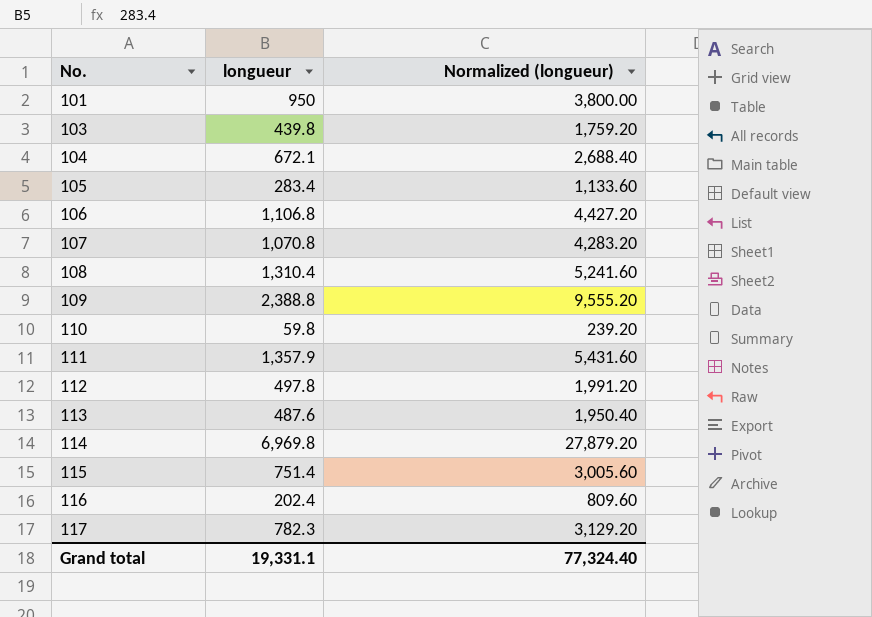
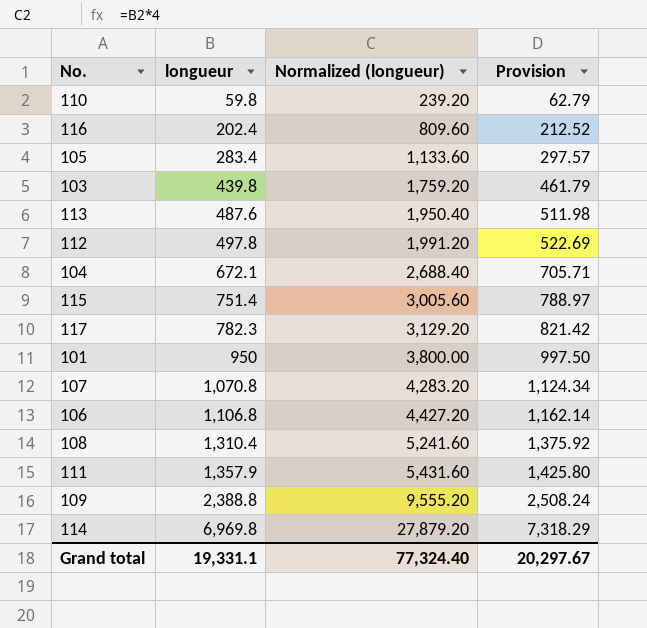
row order: No. ascending -> longueur ascending
column Provision | formula: none -> [longueur] * 1.05

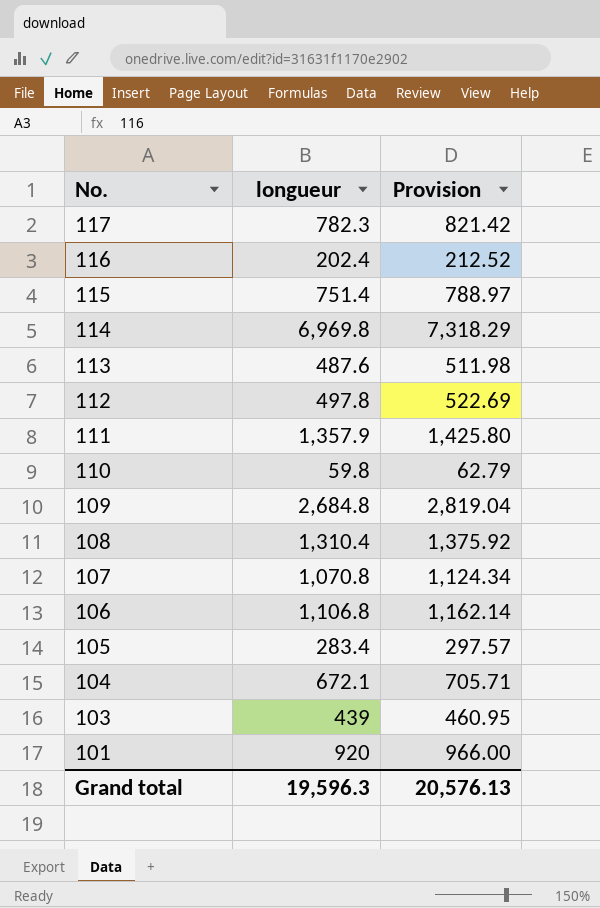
row order: longueur ascending -> No. descending
column Normalized (longueur) | formula: [longueur] * 4 -> none
109 | longueur: 2,388.8 -> 2,684.8
109 | Provision: 2,508.24 -> 2,819.04
103 | longueur: 439.8 -> 439
103 | Provision: 461.79 -> 460.95
101 | longueur: 950 -> 920
101 | Provision: 997.50 -> 966.00
Grand total | longueur: 19,331.1 -> 19,596.3
Grand total | Provision: 20,297.67 -> 20,576.13

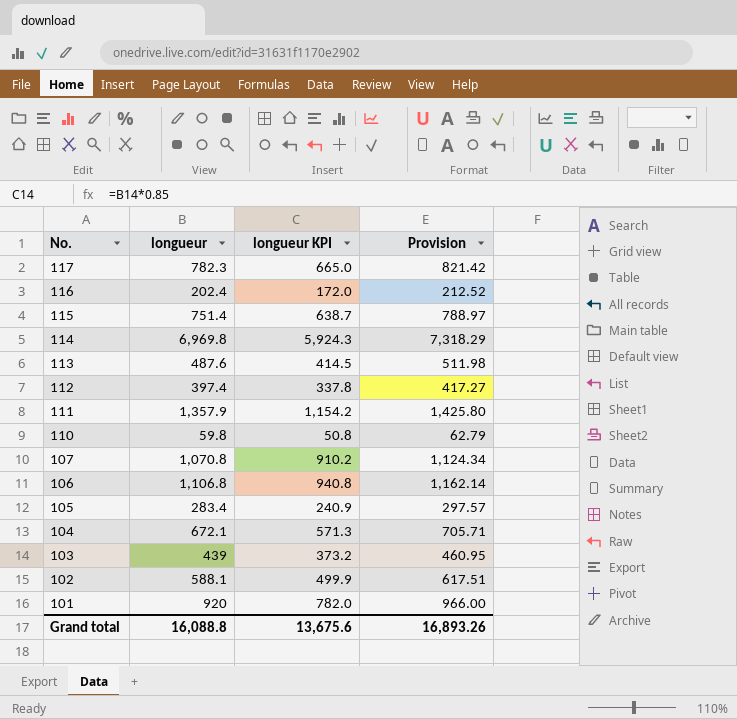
column longueur KPI | formula: none -> [longueur] * 0.85
row 109: 2,684.8 | 2,819.04 -> none
row 108: 1,310.4 | 1,375.92 -> none
112 | longueur: 497.8 -> 397.4
112 | Provision: 522.69 -> 417.27
row 102: none -> 588.1 | 499.9 | 617.51
Grand total | longueur: 19,596.3 -> 16,088.8
Grand total | Provision: 20,576.13 -> 16,893.26

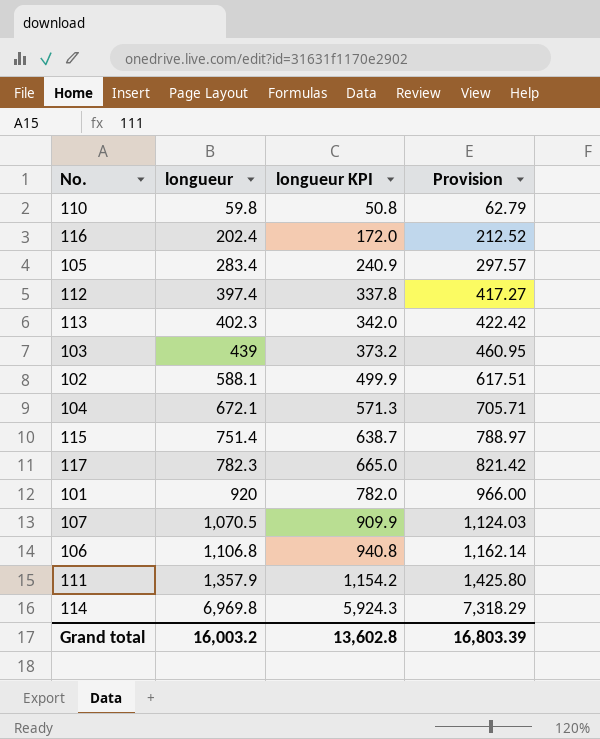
row order: No. descending -> longueur ascending
113 | longueur: 487.6 -> 402.3
113 | longueur KPI: 414.5 -> 342.0
113 | Provision: 511.98 -> 422.42
107 | longueur: 1,070.8 -> 1,070.5
107 | longueur KPI: 910.2 -> 909.9
107 | Provision: 1,124.34 -> 1,124.03
Grand total | longueur: 16,088.8 -> 16,003.2
Grand total | longueur KPI: 13,675.6 -> 13,602.8
Grand total | Provision: 16,893.26 -> 16,803.39

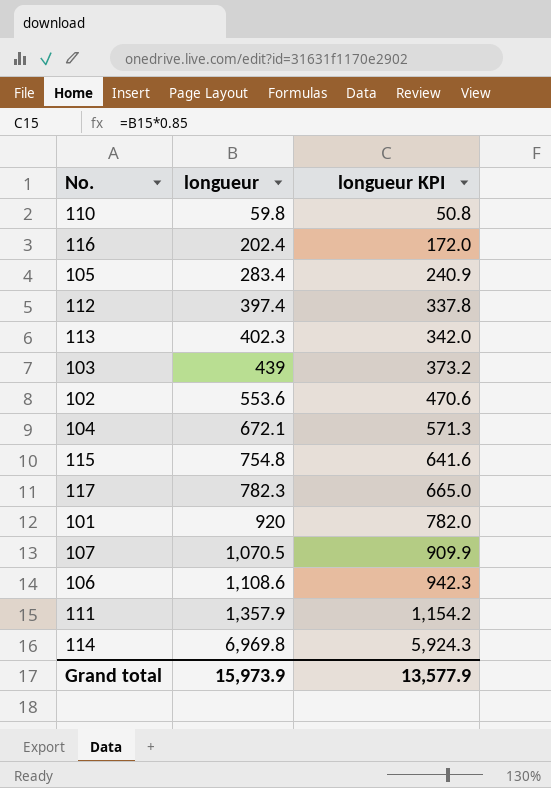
column Provision | formula: [longueur] * 1.05 -> none
102 | longueur: 588.1 -> 553.6
102 | longueur KPI: 499.9 -> 470.6
115 | longueur: 751.4 -> 754.8
115 | longueur KPI: 638.7 -> 641.6
106 | longueur: 1,106.8 -> 1,108.6
106 | longueur KPI: 940.8 -> 942.3
Grand total | longueur: 16,003.2 -> 15,973.9
Grand total | longueur KPI: 13,602.8 -> 13,577.9

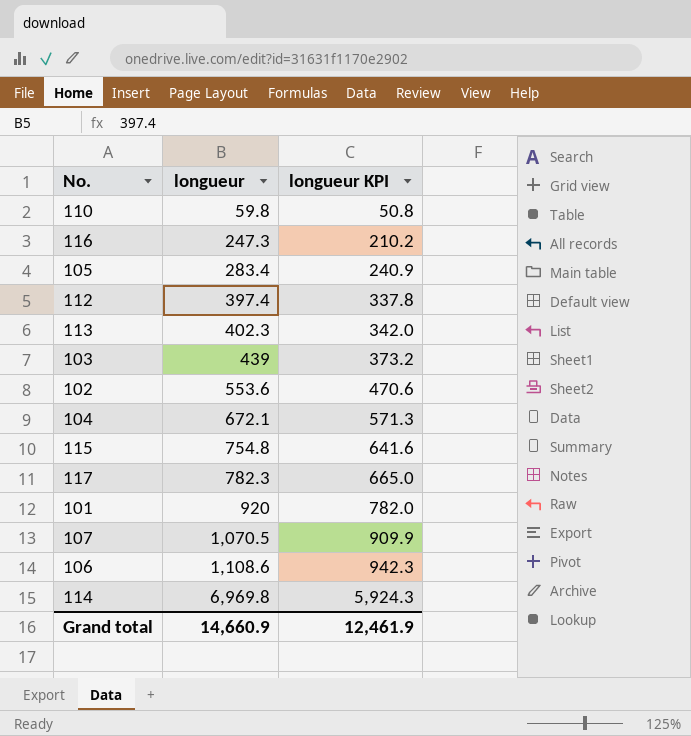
row 111: 1,357.9 | 1,154.2 -> none
116 | longueur: 202.4 -> 247.3
116 | longueur KPI: 172.0 -> 210.2
Grand total | longueur: 15,973.9 -> 14,660.9
Grand total | longueur KPI: 13,577.9 -> 12,461.9

